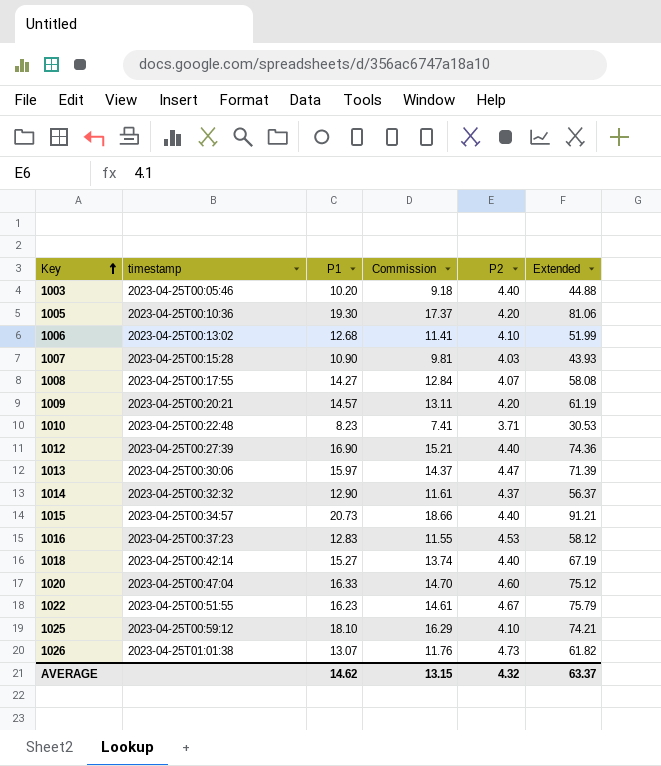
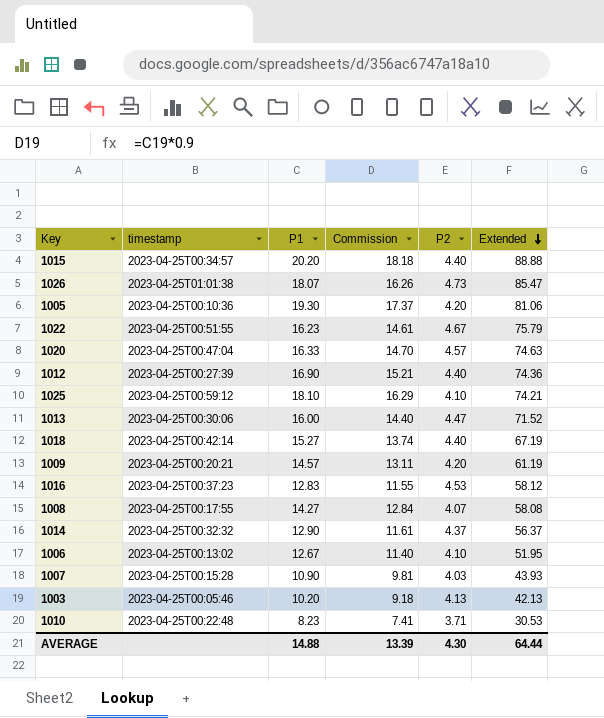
row order: Key ascending -> Extended descending
1015 | P1: 20.73 -> 20.20
1015 | Commission: 18.66 -> 18.18
1015 | Extended: 91.21 -> 88.88
1026 | P1: 13.07 -> 18.07
1026 | Commission: 11.76 -> 16.26
1026 | Extended: 61.82 -> 85.47
1020 | P2: 4.60 -> 4.57
1020 | Extended: 75.12 -> 74.63
1013 | P1: 15.97 -> 16.00
1013 | Commission: 14.37 -> 14.40
1013 | Extended: 71.39 -> 71.52
1006 | P1: 12.68 -> 12.67
1006 | Commission: 11.41 -> 11.40
1006 | Extended: 51.99 -> 51.95
1003 | P2: 4.40 -> 4.13
1003 | Extended: 44.88 -> 42.13
AVERAGE | P1: 14.62 -> 14.88
AVERAGE | Commission: 13.15 -> 13.39
AVERAGE | P2: 4.32 -> 4.30
AVERAGE | Extended: 63.37 -> 64.44

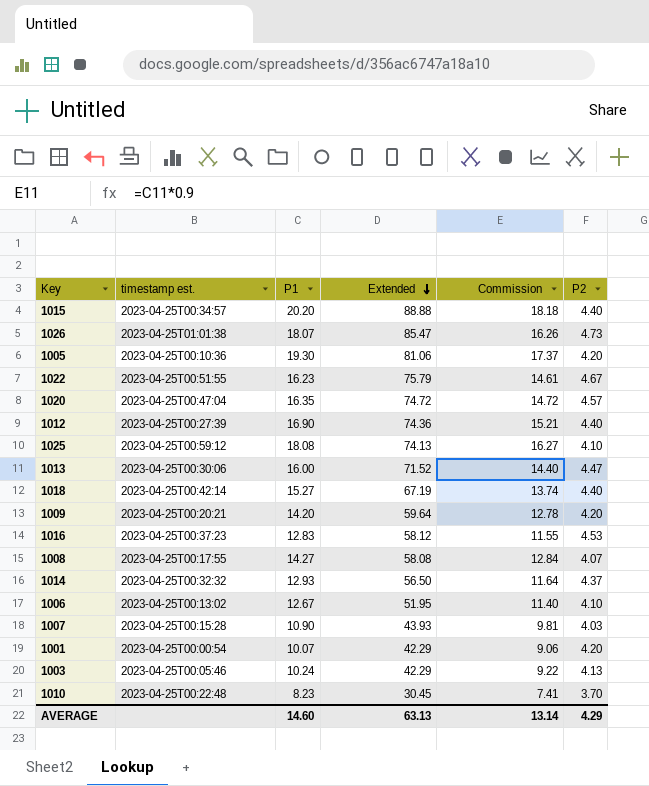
column name: timestamp -> timestamp est.
column Extended | position: 6 -> 4
1020 | P1: 16.33 -> 16.35
1020 | Extended: 74.63 -> 74.72
1020 | Commission: 14.70 -> 14.72
1025 | P1: 18.10 -> 18.08
1025 | Extended: 74.21 -> 74.13
1025 | Commission: 16.29 -> 16.27
1009 | P1: 14.57 -> 14.20
1009 | Extended: 61.19 -> 59.64
1009 | Commission: 13.11 -> 12.78
1014 | P1: 12.90 -> 12.93
1014 | Extended: 56.37 -> 56.50
1014 | Commission: 11.61 -> 11.64
row 1001: none -> 2023-04-25T00:00:54 | 10.07 | 42.29 | 9.06 | 4.20
1003 | P1: 10.20 -> 10.24
1003 | Extended: 42.13 -> 42.29
1003 | Commission: 9.18 -> 9.22
1010 | Extended: 30.53 -> 30.45
1010 | P2: 3.71 -> 3.70
AVERAGE | P1: 14.88 -> 14.60
AVERAGE | Extended: 64.44 -> 63.13
AVERAGE | Commission: 13.39 -> 13.14
AVERAGE | P2: 4.30 -> 4.29

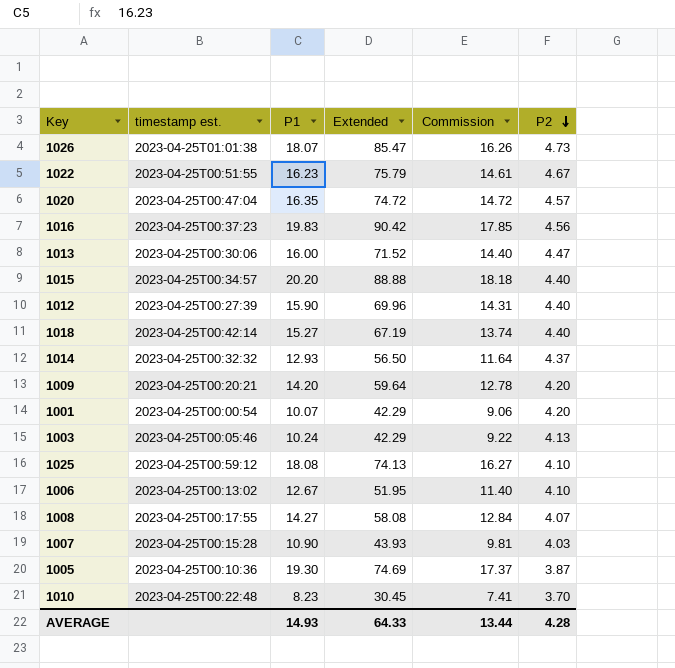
row order: Extended descending -> P2 descending
1016 | P1: 12.83 -> 19.83
1016 | Extended: 58.12 -> 90.42
1016 | Commission: 11.55 -> 17.85
1016 | P2: 4.53 -> 4.56
1012 | P1: 16.90 -> 15.90
1012 | Extended: 74.36 -> 69.96
1012 | Commission: 15.21 -> 14.31
1005 | Extended: 81.06 -> 74.69
1005 | P2: 4.20 -> 3.87
AVERAGE | P1: 14.60 -> 14.93
AVERAGE | Extended: 63.13 -> 64.33
AVERAGE | Commission: 13.14 -> 13.44
AVERAGE | P2: 4.29 -> 4.28

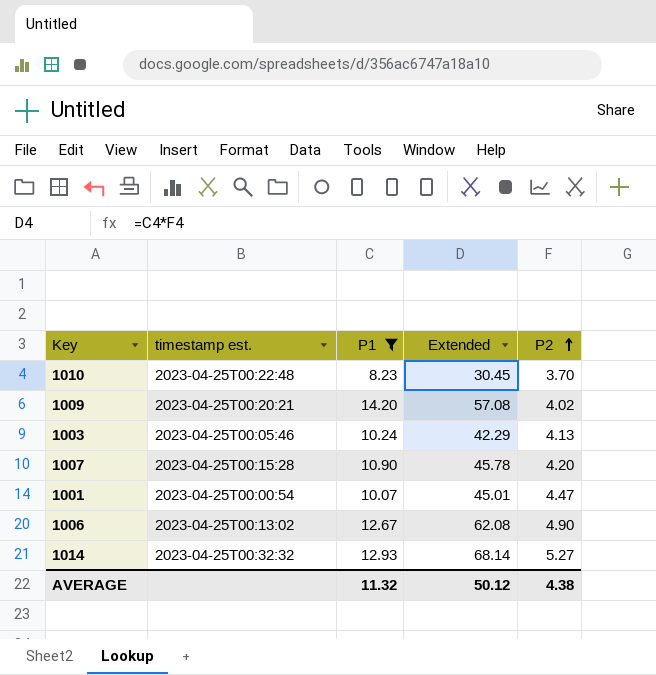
filter: none -> P1 <= 14.20
row order: P2 descending -> P2 ascending
column Commission | formula: [P1] * 0.9 -> none
1009 | Extended: 59.64 -> 57.08
1009 | P2: 4.20 -> 4.02
1007 | Extended: 43.93 -> 45.78
1007 | P2: 4.03 -> 4.20
1001 | Extended: 42.29 -> 45.01
1001 | P2: 4.20 -> 4.47
1006 | Extended: 51.95 -> 62.08
1006 | P2: 4.10 -> 4.90
1014 | Extended: 56.50 -> 68.14
1014 | P2: 4.37 -> 5.27
AVERAGE | P1: 14.93 -> 11.32
AVERAGE | Extended: 64.33 -> 50.12
AVERAGE | P2: 4.28 -> 4.38

